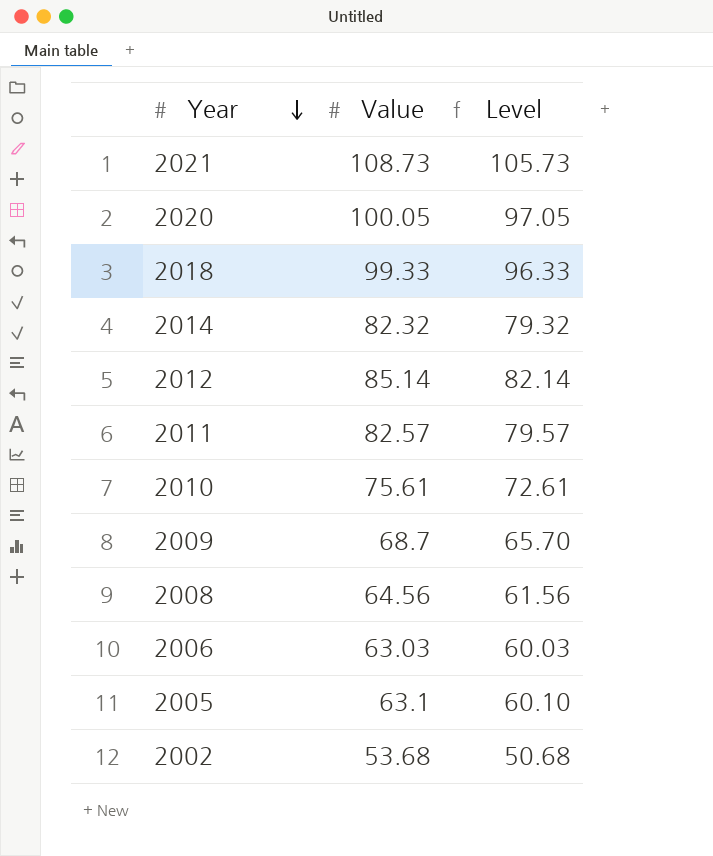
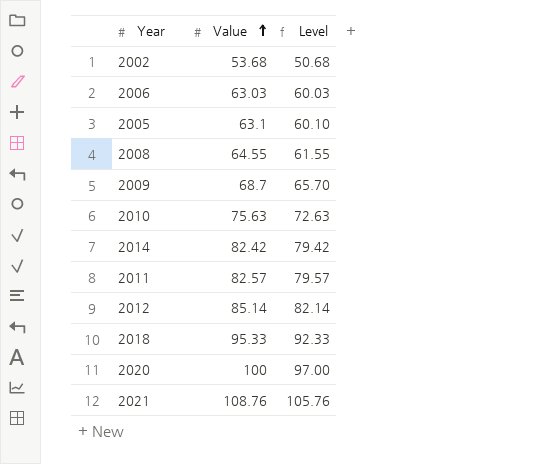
row order: Year descending -> Value ascending
2008 | Value: 64.56 -> 64.55
2008 | Level: 61.56 -> 61.55
2010 | Value: 75.61 -> 75.63
2010 | Level: 72.61 -> 72.63
2014 | Value: 82.32 -> 82.42
2014 | Level: 79.32 -> 79.42
2018 | Value: 99.33 -> 95.33
2018 | Level: 96.33 -> 92.33
2020 | Value: 100.05 -> 100
2020 | Level: 97.05 -> 97.00
2021 | Value: 108.73 -> 108.76
2021 | Level: 105.73 -> 105.76

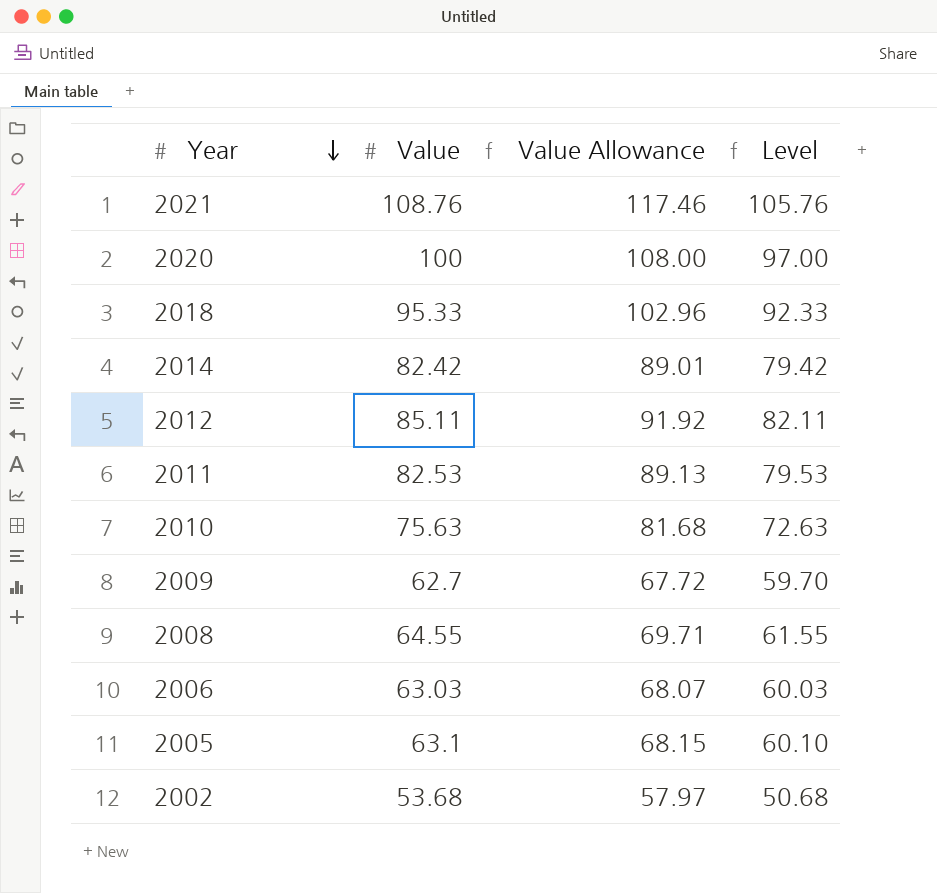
row order: Value ascending -> Year descending
column Value Allowance | formula: none -> [Value] * 1.08
2012 | Value: 85.14 -> 85.11
2012 | Level: 82.14 -> 82.11
2011 | Value: 82.57 -> 82.53
2011 | Level: 79.57 -> 79.53
2009 | Value: 68.7 -> 62.7
2009 | Level: 65.70 -> 59.70

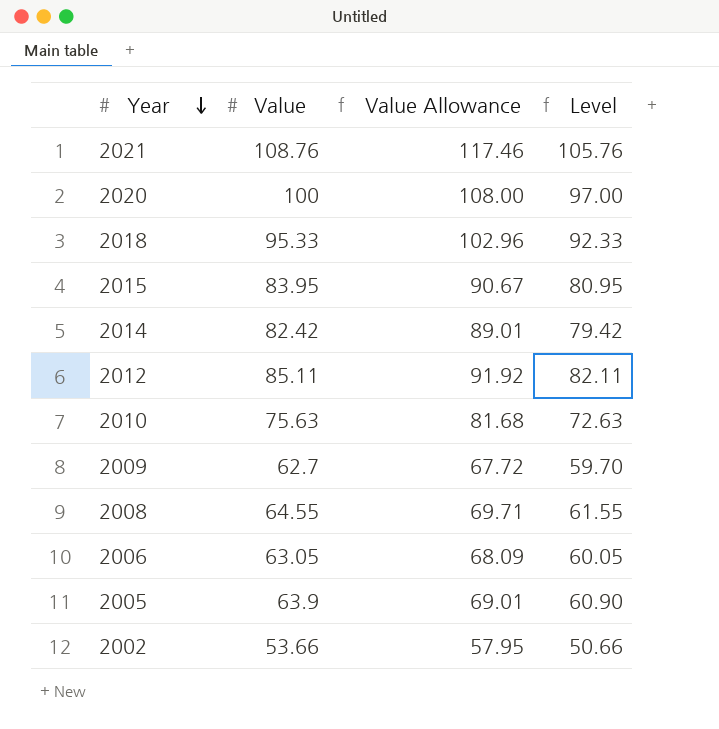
row 2011: 82.53 | 89.13 | 79.53 -> none
row 2015: none -> 83.95 | 90.67 | 80.95
2006 | Value: 63.03 -> 63.05
2006 | Value Allowance: 68.07 -> 68.09
2006 | Level: 60.03 -> 60.05
2005 | Value: 63.1 -> 63.9
2005 | Value Allowance: 68.15 -> 69.01
2005 | Level: 60.10 -> 60.90
2002 | Value: 53.68 -> 53.66
2002 | Value Allowance: 57.97 -> 57.95
2002 | Level: 50.68 -> 50.66

